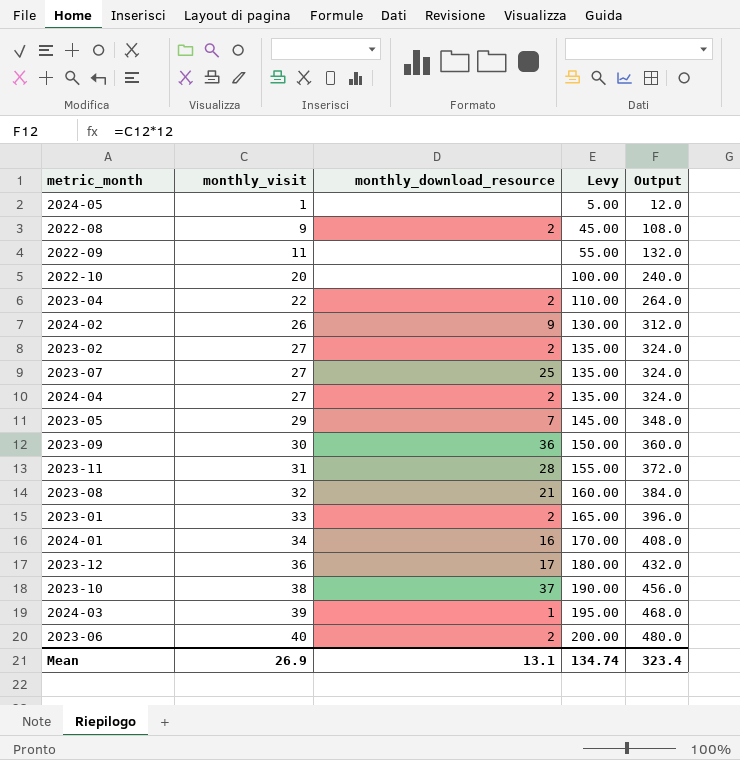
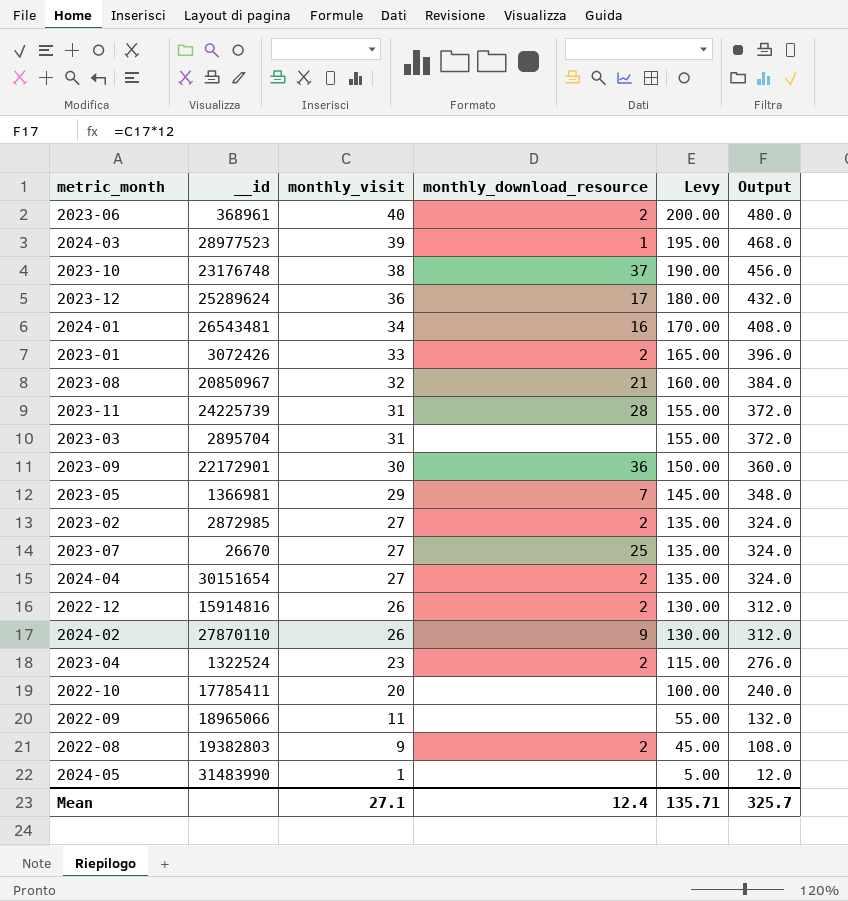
row order: monthly_visit ascending -> monthly_visit descending
column __id | position: none -> 2
row 2023-03: none -> 2895704 | 31 | none | 155.00 | 372.0
row 2022-12: none -> 15914816 | 26 | 2 | 130.00 | 312.0
2023-04 | monthly_visit: 22 -> 23
2023-04 | Levy: 110.00 -> 115.00
2023-04 | Output: 264.0 -> 276.0
Mean | monthly_visit: 26.9 -> 27.1
Mean | monthly_download_resource: 13.1 -> 12.4
Mean | Levy: 134.74 -> 135.71
Mean | Output: 323.4 -> 325.7

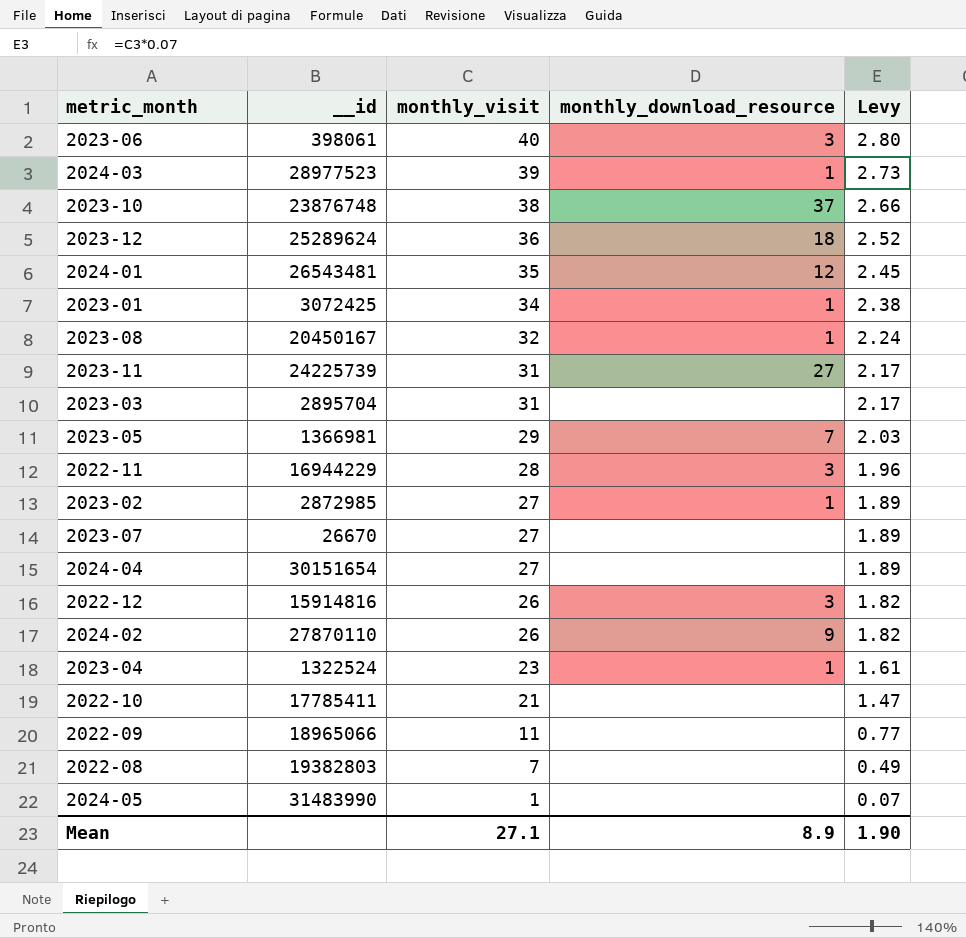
column Output | formula: [monthly_visit] * 12 -> none
column Levy | formula: [monthly_visit] * 5 -> [monthly_visit] * 0.07
row 2023-09: 22172901 | 30 | 36 | 150.00 | 360.0 -> none
2023-06 | __id: 368961 -> 398061
2023-06 | monthly_download_resource: 2 -> 3
2023-10 | __id: 23176748 -> 23876748
2023-12 | monthly_download_resource: 17 -> 18
2024-01 | monthly_visit: 34 -> 35
2024-01 | monthly_download_resource: 16 -> 12
2023-01 | __id: 3072426 -> 3072425
2023-01 | monthly_visit: 33 -> 34
2023-01 | monthly_download_resource: 2 -> 1
2023-08 | __id: 20850967 -> 20450167
2023-08 | monthly_download_resource: 21 -> 1
2023-11 | monthly_download_resource: 28 -> 27
row 2022-11: none -> 16944229 | 28 | 3 | 1.96
2023-02 | monthly_download_resource: 2 -> 1
2023-07 | monthly_download_resource: 25 -> none
2024-04 | monthly_download_resource: 2 -> none
2022-12 | monthly_download_resource: 2 -> 3
2023-04 | monthly_download_resource: 2 -> 1
2022-10 | monthly_visit: 20 -> 21
2022-08 | monthly_visit: 9 -> 7
2022-08 | monthly_download_resource: 2 -> none
Mean | monthly_download_resource: 12.4 -> 8.9
Mean | Levy: 135.71 -> 1.90

